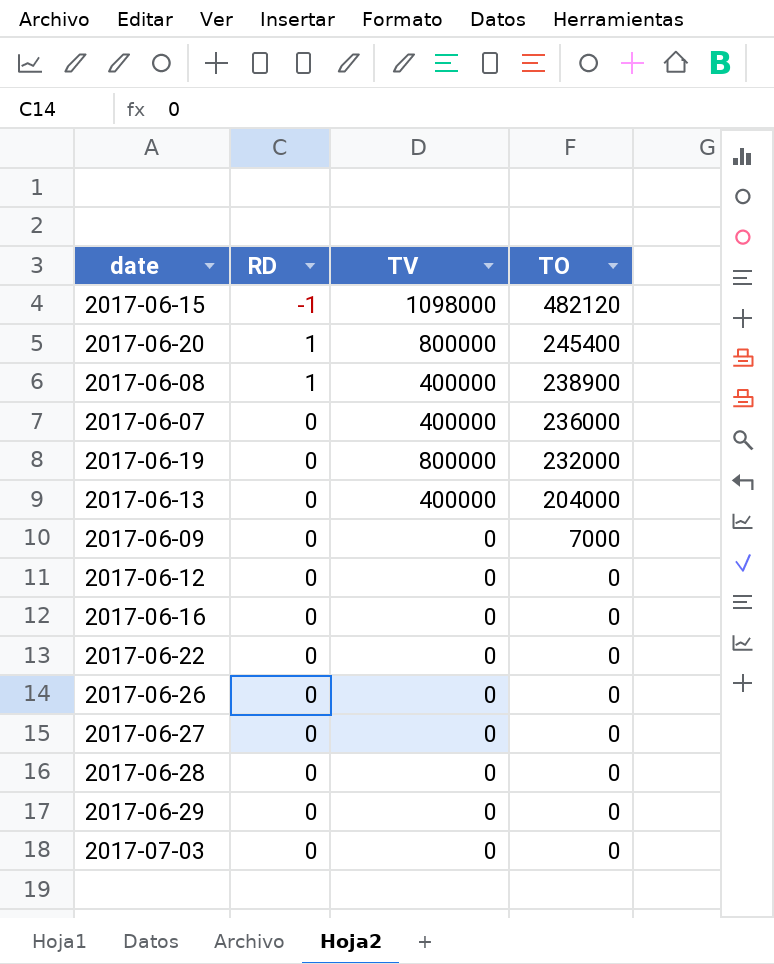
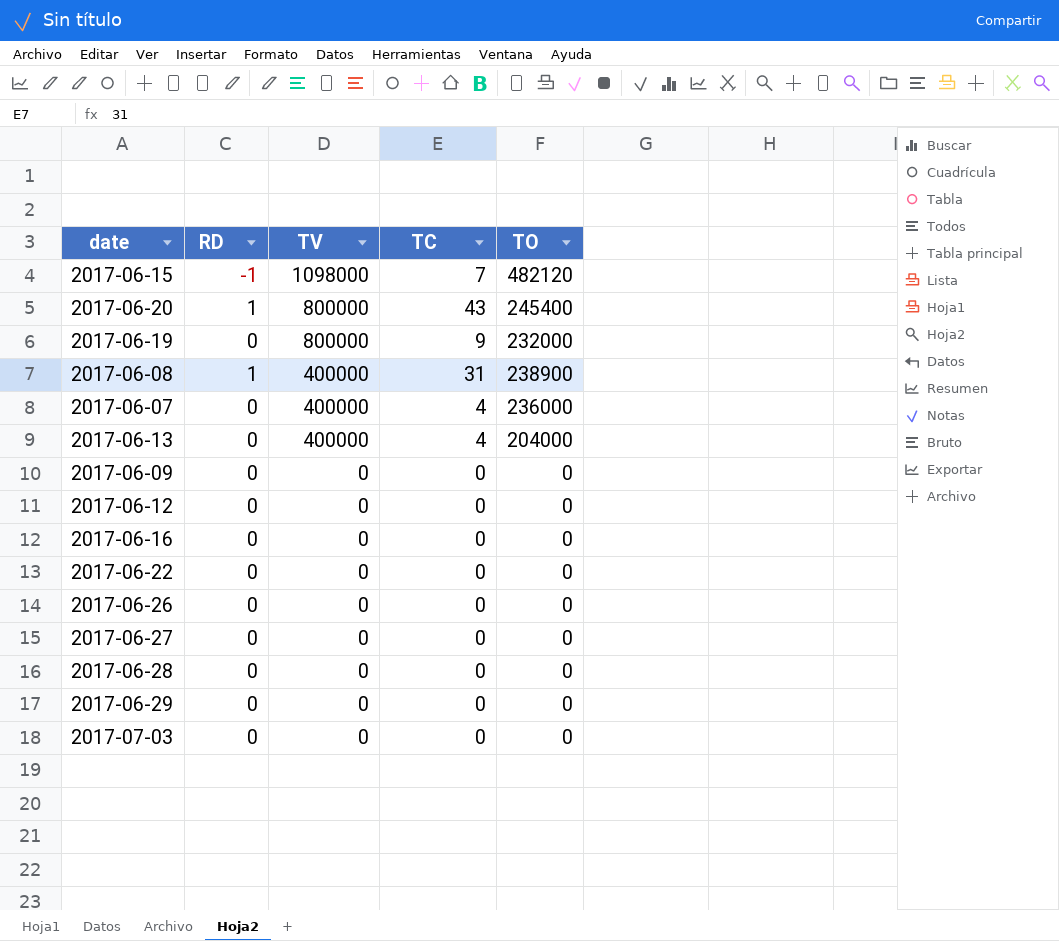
row order: TO descending -> TV descending
column TC | position: none -> 4
2017-06-09 | TO: 7000 -> 0

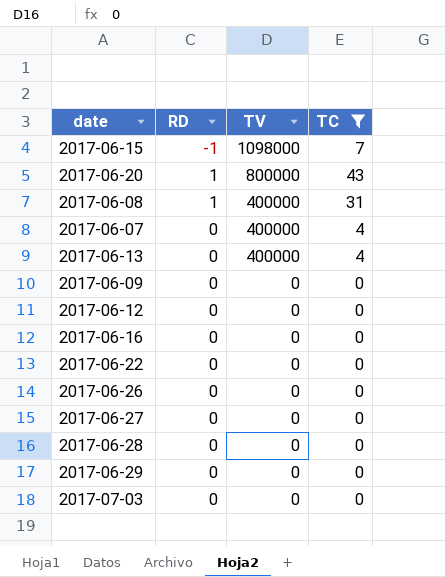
filter: none -> TC != 9
column TO | position: 5 -> none

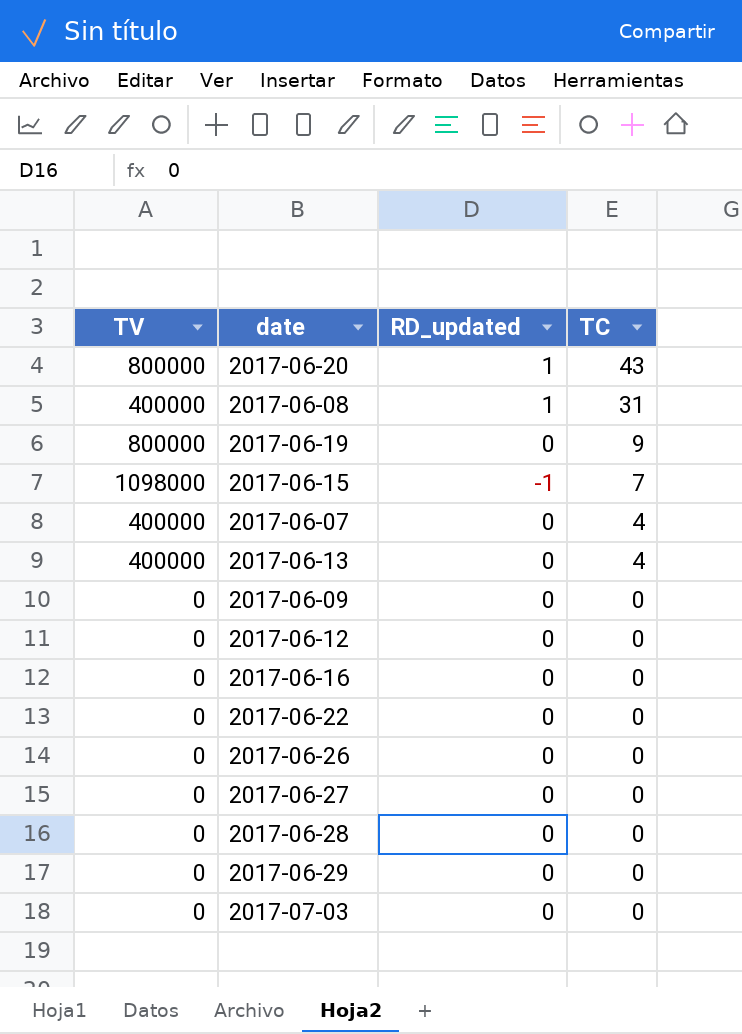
filter: TC != 9 -> none
row order: TV descending -> TC descending
column TV | position: 3 -> 1
column name: RD -> RD_updated

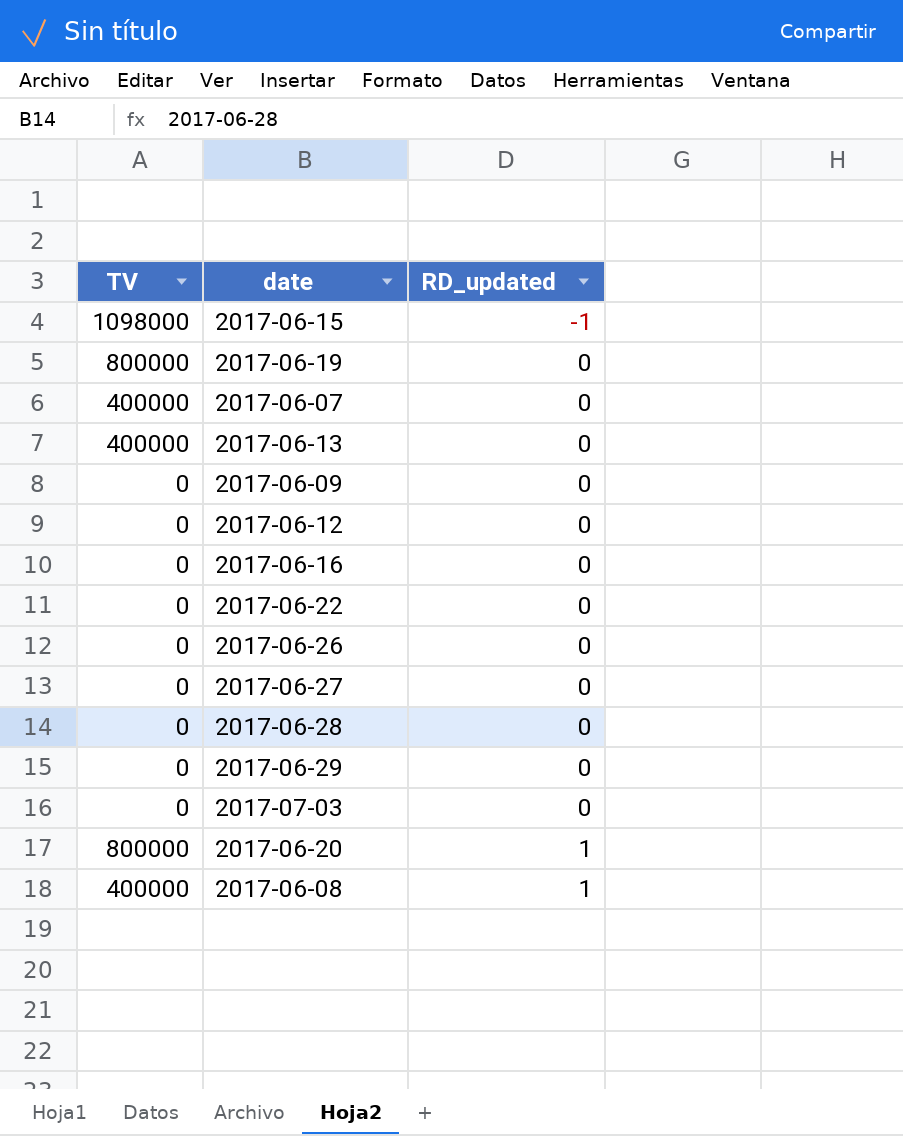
row order: TC descending -> RD_updated ascending
column TC | position: 4 -> none

